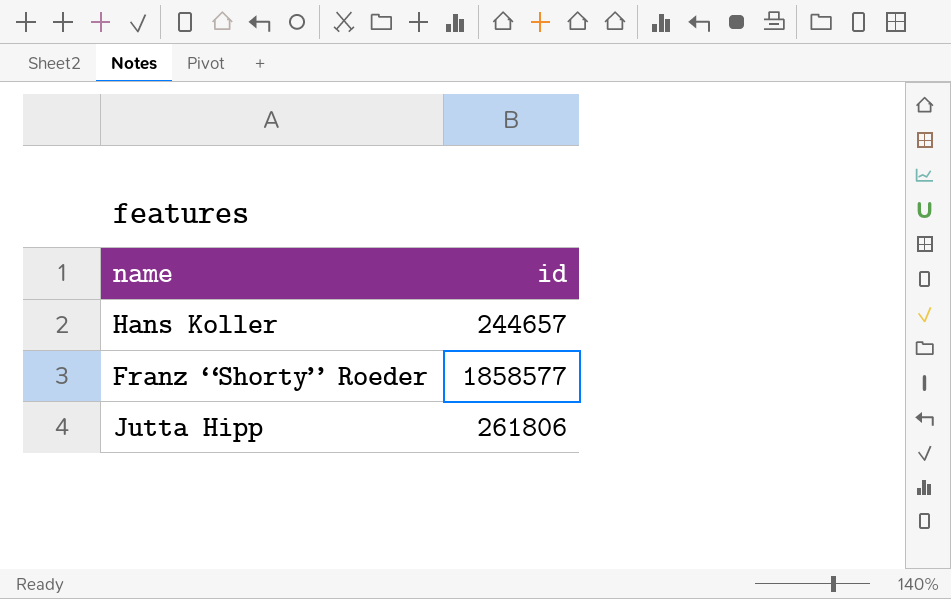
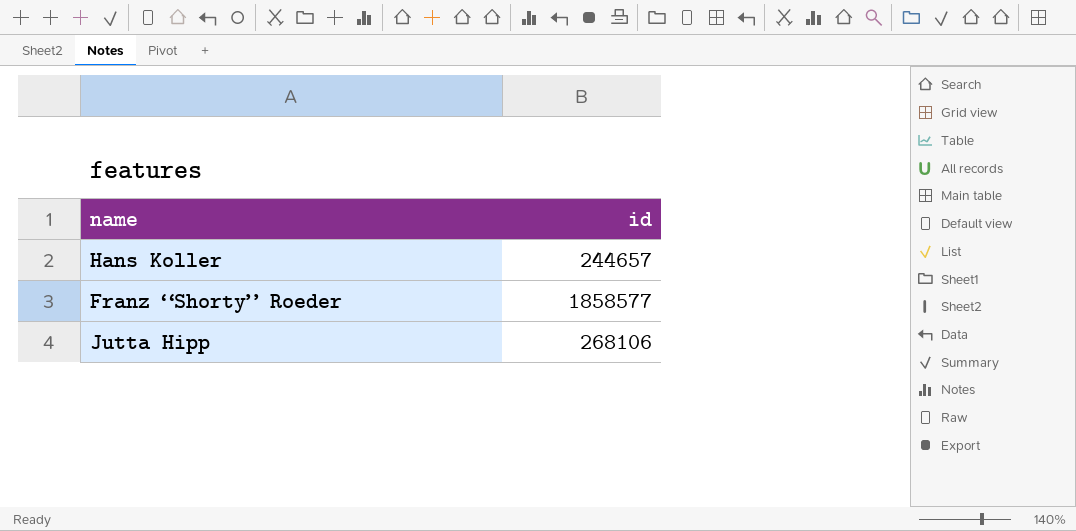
Jutta Hipp | id: 261806 -> 268106

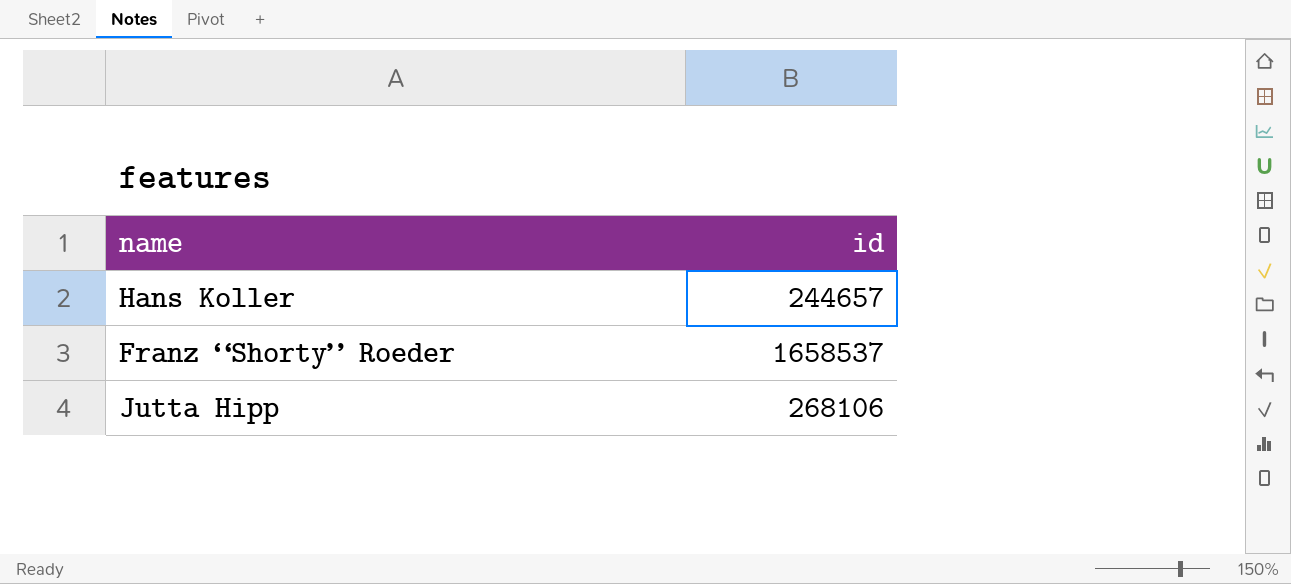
Franz “Shorty” Roeder | id: 1858577 -> 1658537

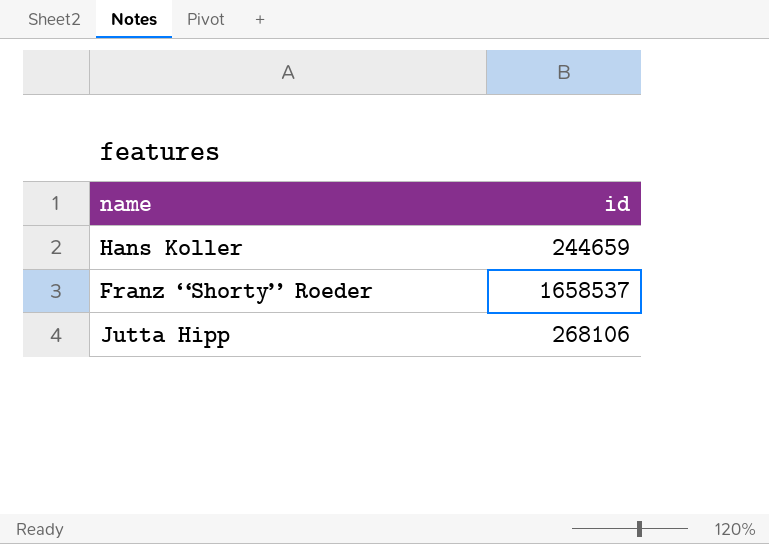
Hans Koller | id: 244657 -> 244659

